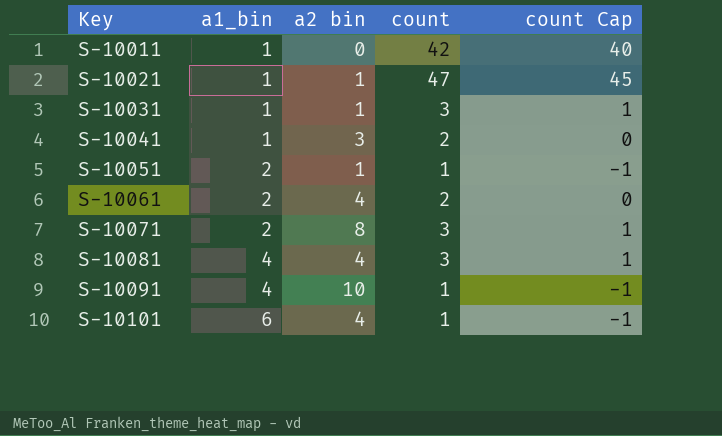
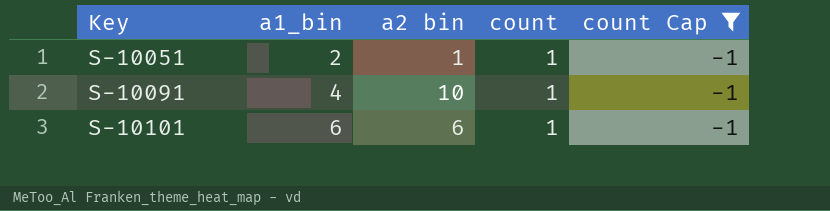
filter: none -> count Cap = -1
S-10101 | a2 bin: 4 -> 6

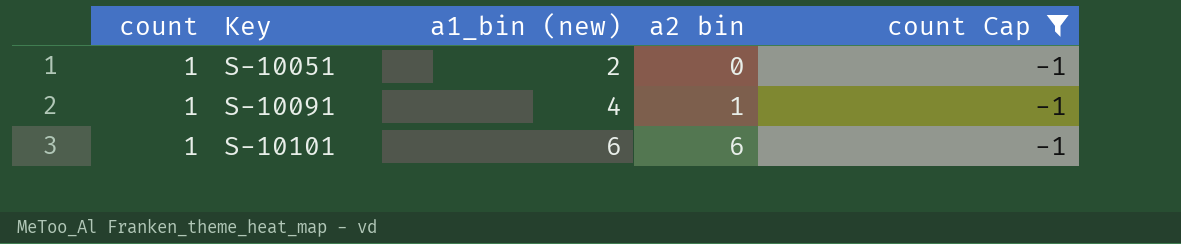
column count | position: 4 -> 1
column name: a1_bin -> a1_bin (new)
S-10051 | a2 bin: 1 -> 0
S-10091 | a2 bin: 10 -> 1

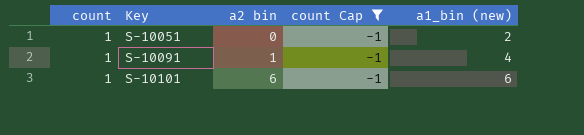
column a1_bin (new) | position: 3 -> 5

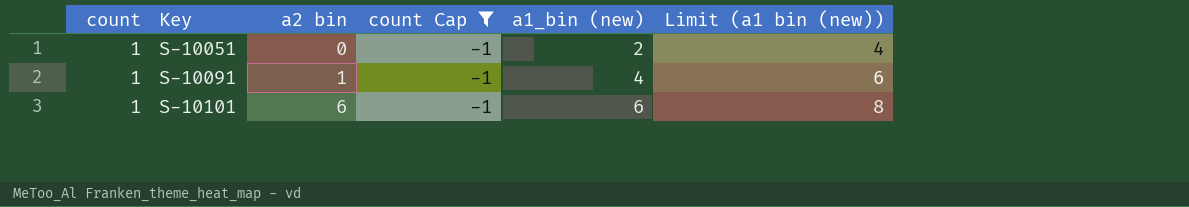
column Limit (a1 bin (new)) | formula: none -> [a1_bin (new)] + 2

